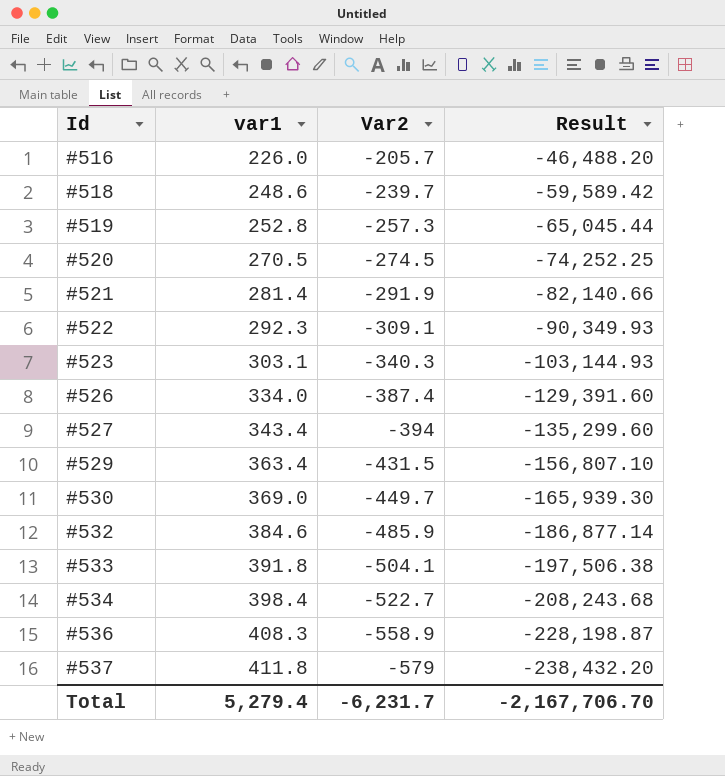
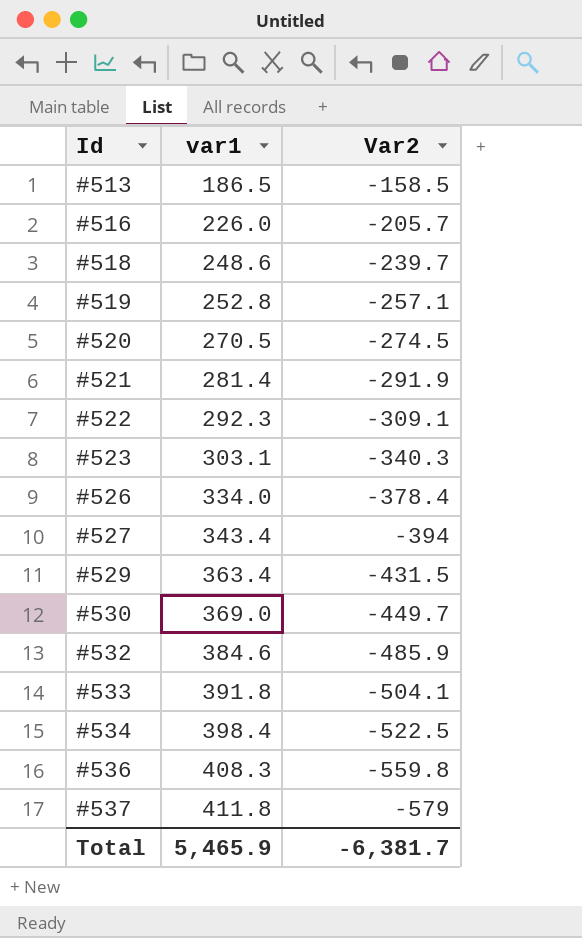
column Result | formula: [var1] * [Var2] -> none
row #513: none -> 186.5 | -158.5
#519 | Var2: -257.3 -> -257.1
#526 | Var2: -387.4 -> -378.4
#534 | Var2: -522.7 -> -522.5
#536 | Var2: -558.9 -> -559.8
Total | var1: 5,279.4 -> 5,465.9
Total | Var2: -6,231.7 -> -6,381.7

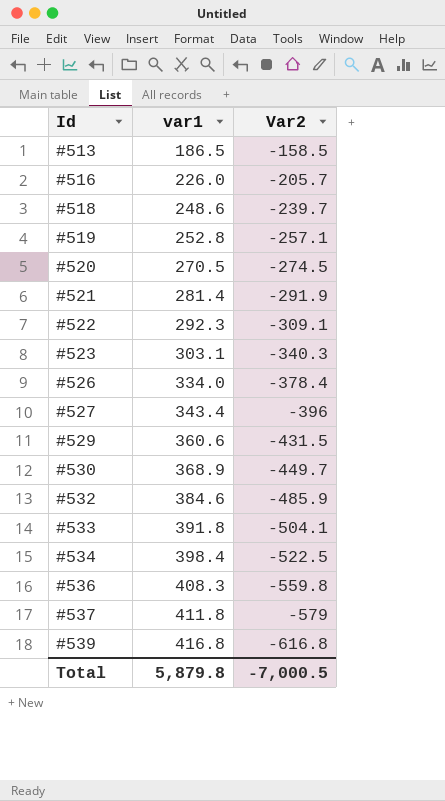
#527 | Var2: -394 -> -396
#529 | var1: 363.4 -> 360.6
#530 | var1: 369.0 -> 368.9
row #539: none -> 416.8 | -616.8
Total | var1: 5,465.9 -> 5,879.8
Total | Var2: -6,381.7 -> -7,000.5

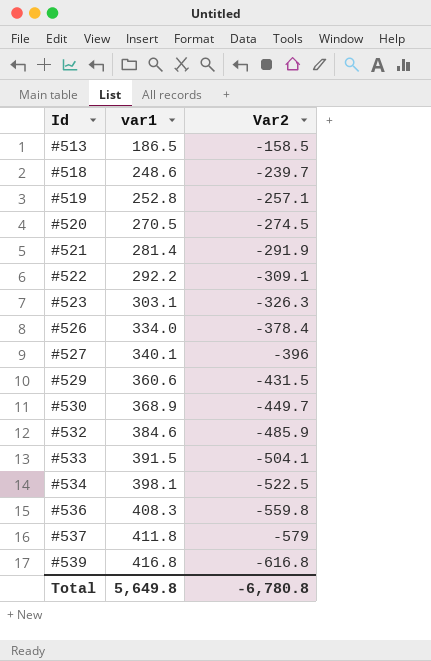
row #516: 226.0 | -205.7 -> none
#522 | var1: 292.3 -> 292.2
#523 | Var2: -340.3 -> -326.3
#527 | var1: 343.4 -> 340.1
#533 | var1: 391.8 -> 391.5
#534 | var1: 398.4 -> 398.1
Total | var1: 5,879.8 -> 5,649.8
Total | Var2: -7,000.5 -> -6,780.8

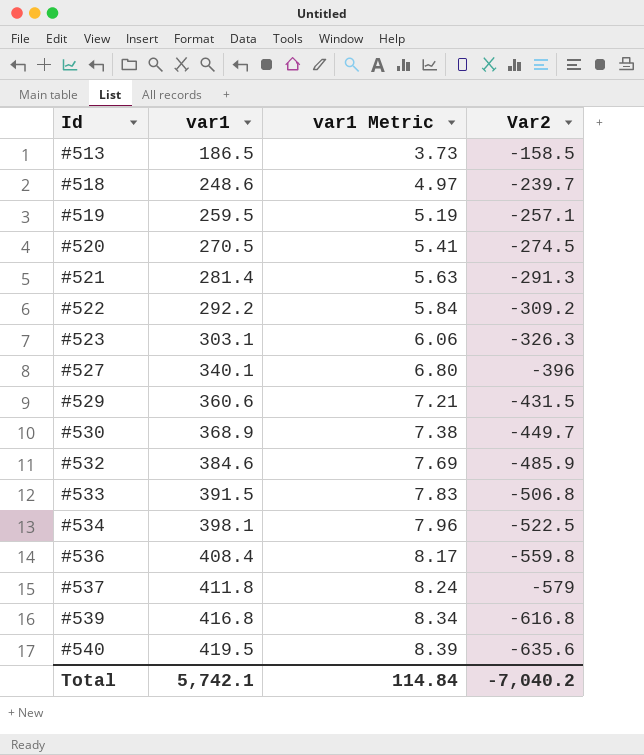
column var1 Metric | formula: none -> [var1] * 0.02
row #526: 334.0 | -378.4 -> none
#519 | var1: 252.8 -> 259.5
#521 | Var2: -291.9 -> -291.3
#522 | Var2: -309.1 -> -309.2
#533 | Var2: -504.1 -> -506.8
#536 | var1: 408.3 -> 408.4
row #540: none -> 419.5 | 8.39 | -635.6
Total | var1: 5,649.8 -> 5,742.1
Total | Var2: -6,780.8 -> -7,040.2

